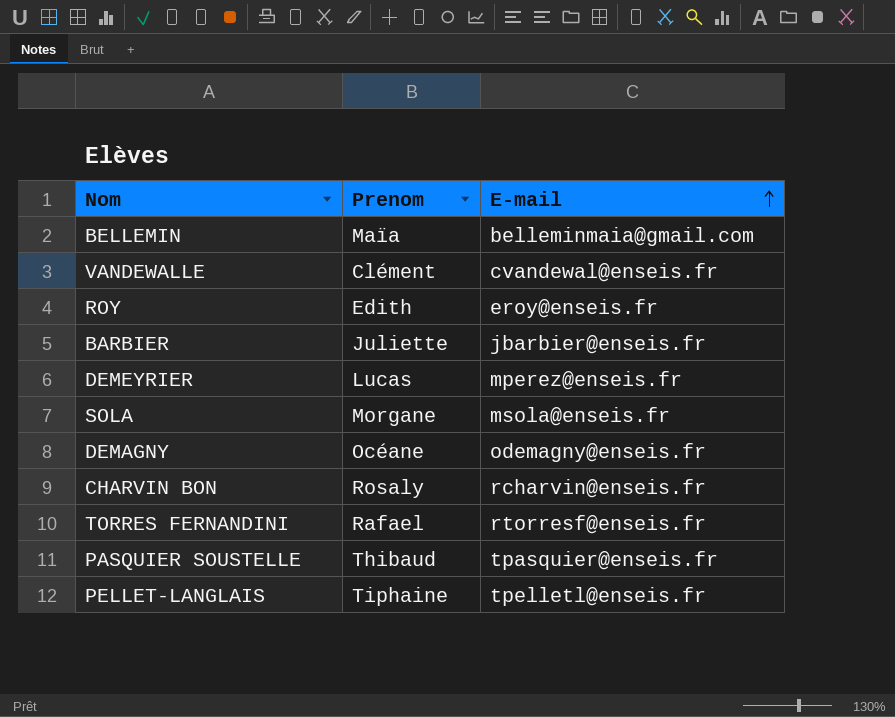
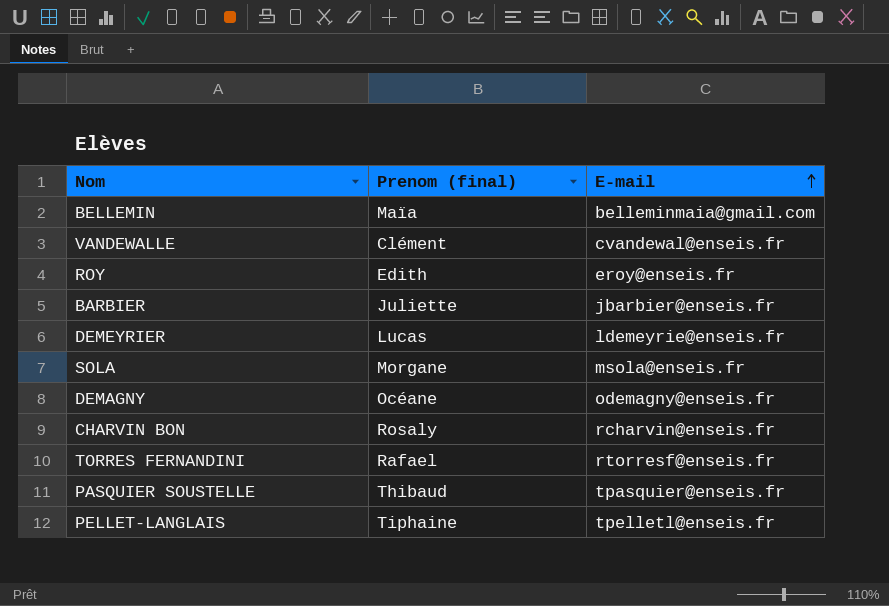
column name: Prenom -> Prenom (final)
DEMEYRIER | E-mail: mperez@enseis.fr -> ldemeyrie@enseis.fr

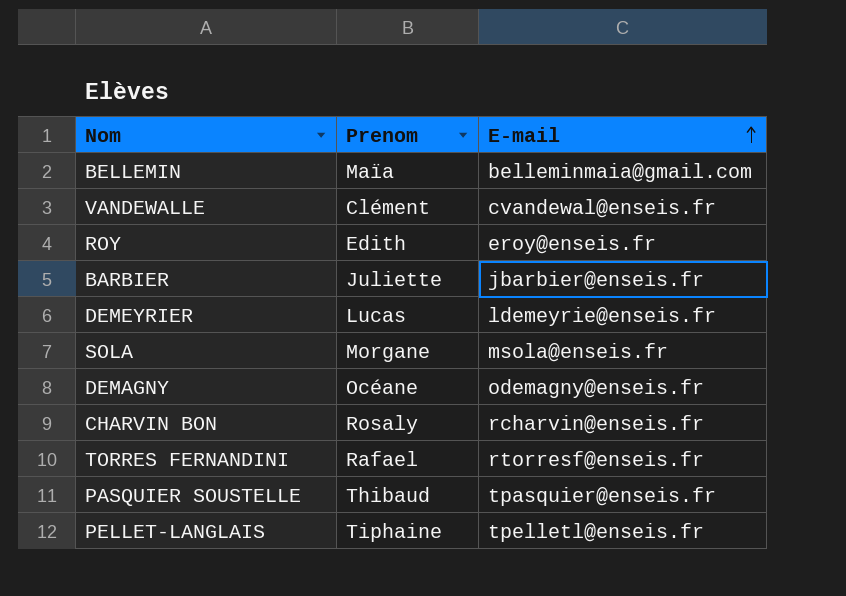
column name: Prenom (final) -> Prenom

